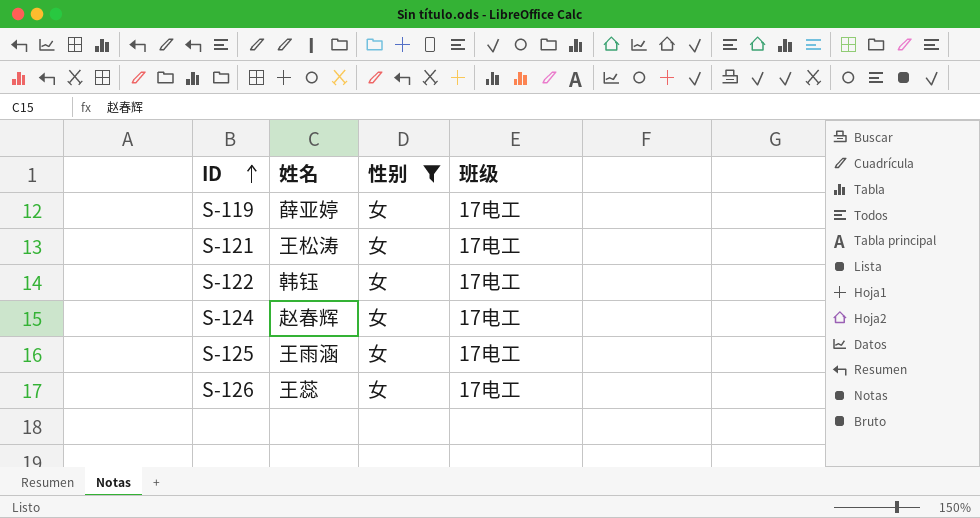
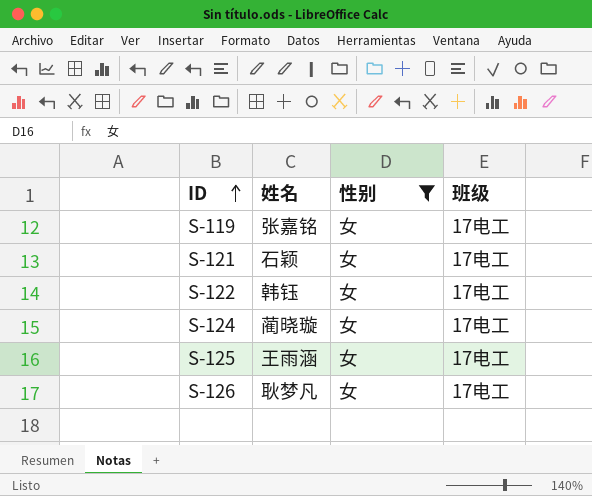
S-119 | 姓名: 薛亚婷 -> 张嘉铭
S-121 | 姓名: 王松涛 -> 石颖
S-124 | 姓名: 赵春辉 -> 蔺晓璇
S-126 | 姓名: 王蕊 -> 耿梦凡

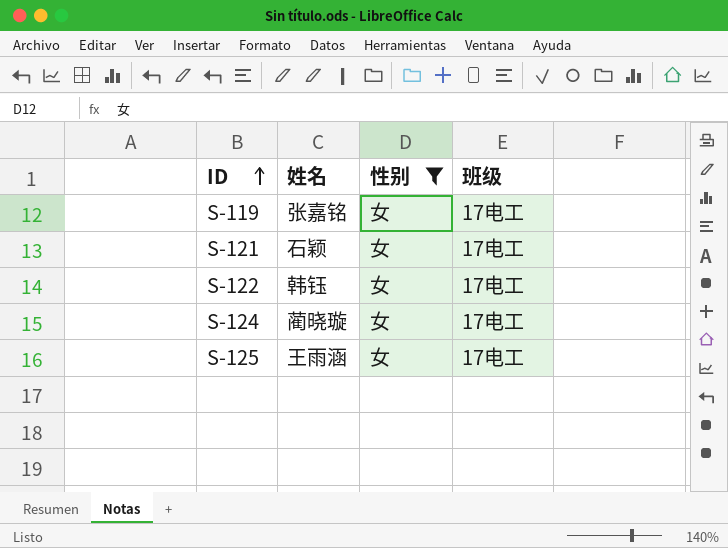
row S-126: 耿梦凡 | 女 | 17电工 -> none

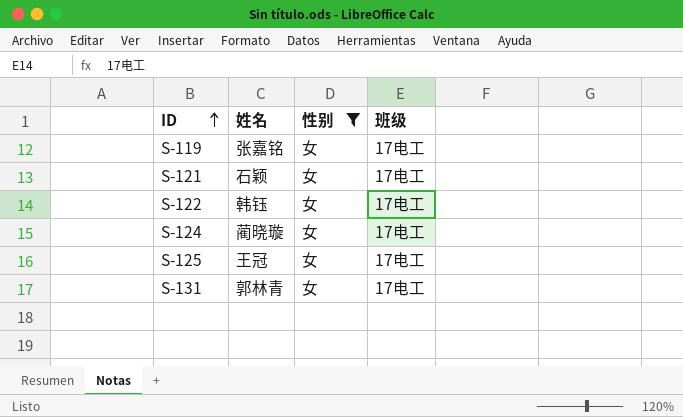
S-125 | 姓名: 王雨涵 -> 王冠
row S-131: none -> 郭林青 | 女 | 17电工

